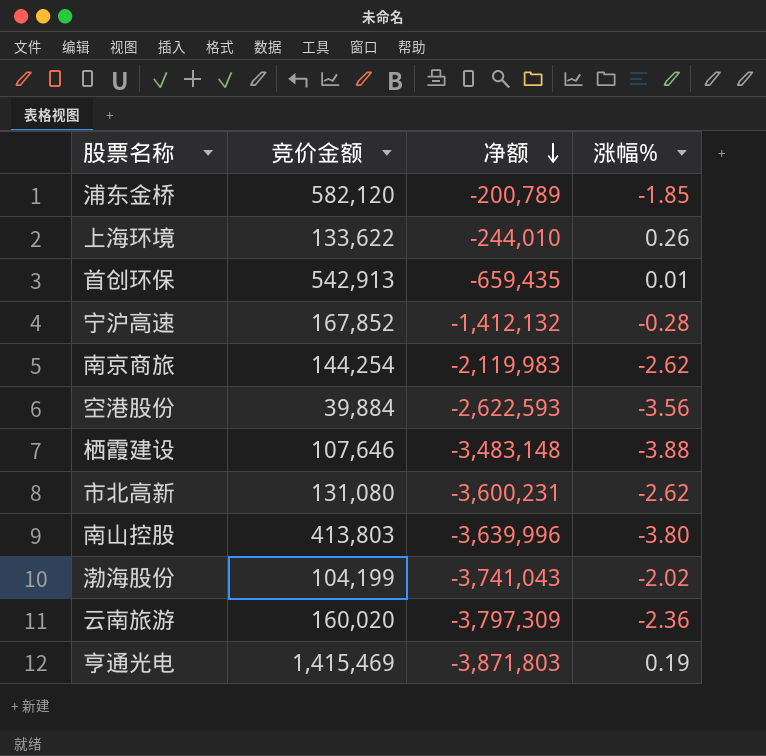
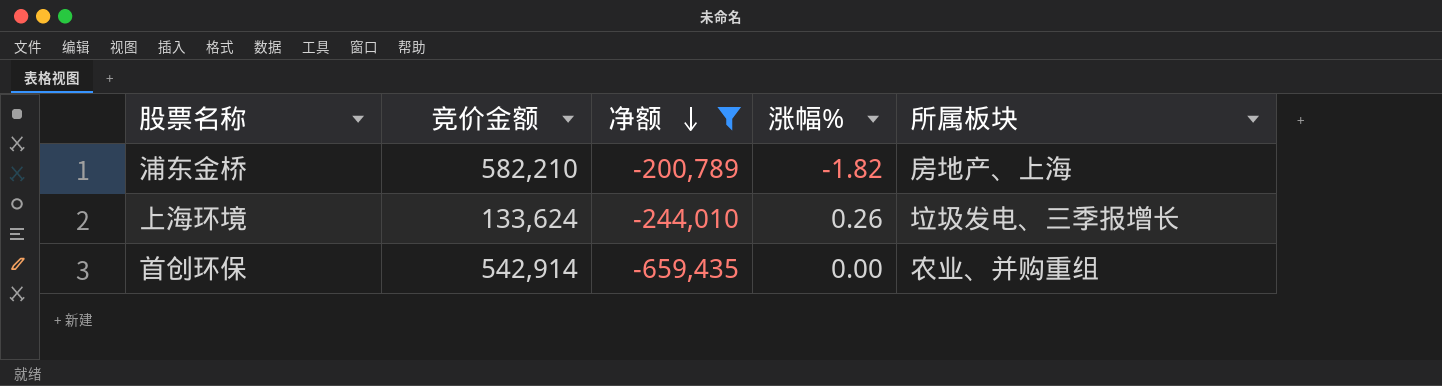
filter: none -> 净额 >= -659,435
column 所属板块 | position: none -> 5
浦东金桥 | 竞价金额: 582,120 -> 582,210
浦东金桥 | 涨幅%: -1.85 -> -1.82
上海环境 | 竞价金额: 133,622 -> 133,624
首创环保 | 竞价金额: 542,913 -> 542,914
首创环保 | 涨幅%: 0.01 -> 0.00

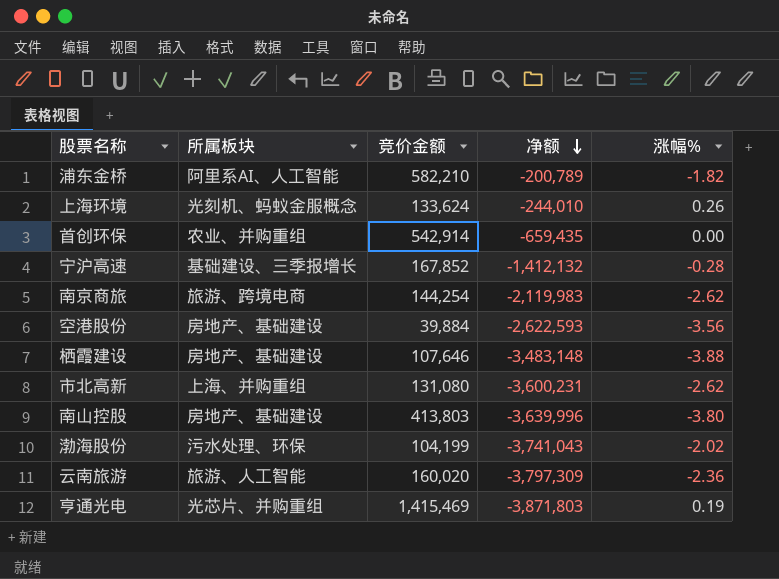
filter: 净额 >= -659,435 -> none
column 所属板块 | position: 5 -> 2
浦东金桥 | 所属板块: 房地产、上海 -> 阿里系AI、人工智能
上海环境 | 所属板块: 垃圾发电、三季报增长 -> 光刻机、蚂蚁金服概念

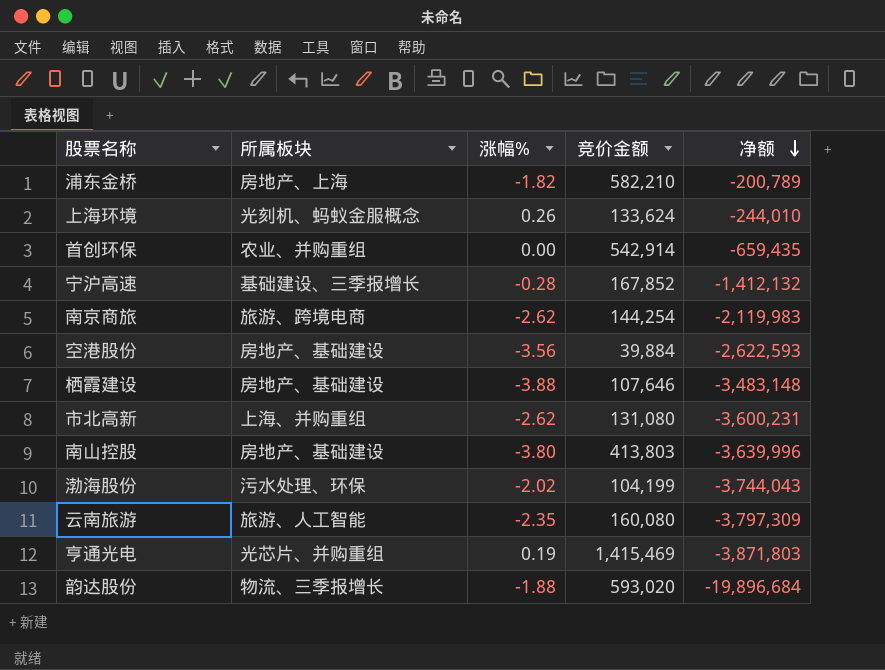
column 涨幅% | position: 5 -> 3
浦东金桥 | 所属板块: 阿里系AI、人工智能 -> 房地产、上海
渤海股份 | 净额: -3,741,043 -> -3,744,043
云南旅游 | 涨幅%: -2.36 -> -2.35
云南旅游 | 竞价金额: 160,020 -> 160,080
row 韵达股份: none -> 物流、三季报增长 | -1.88 | 593,020 | -19,896,684

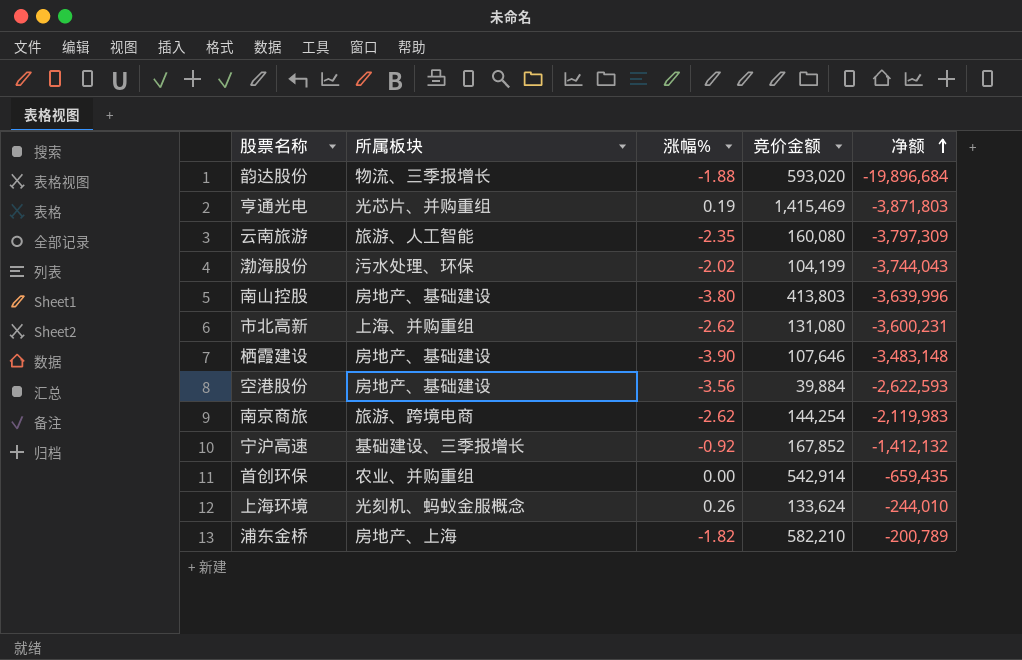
row order: 净额 descending -> 净额 ascending
栖霞建设 | 涨幅%: -3.88 -> -3.90
宁沪高速 | 涨幅%: -0.28 -> -0.92

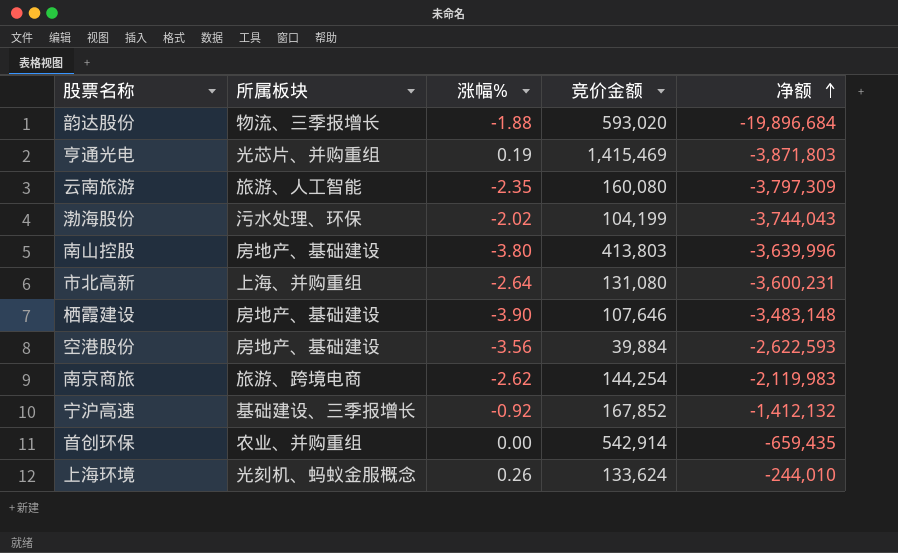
row 浦东金桥: 房地产、上海 | -1.82 | 582,210 | -200,789 -> none
市北高新 | 涨幅%: -2.62 -> -2.64

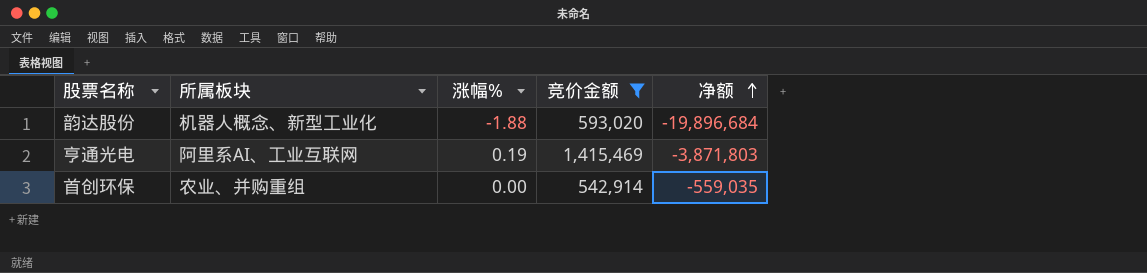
filter: none -> 竞价金额 >= 542,914
韵达股份 | 所属板块: 物流、三季报增长 -> 机器人概念、新型工业化
亨通光电 | 所属板块: 光芯片、并购重组 -> 阿里系AI、工业互联网
首创环保 | 净额: -659,435 -> -559,035

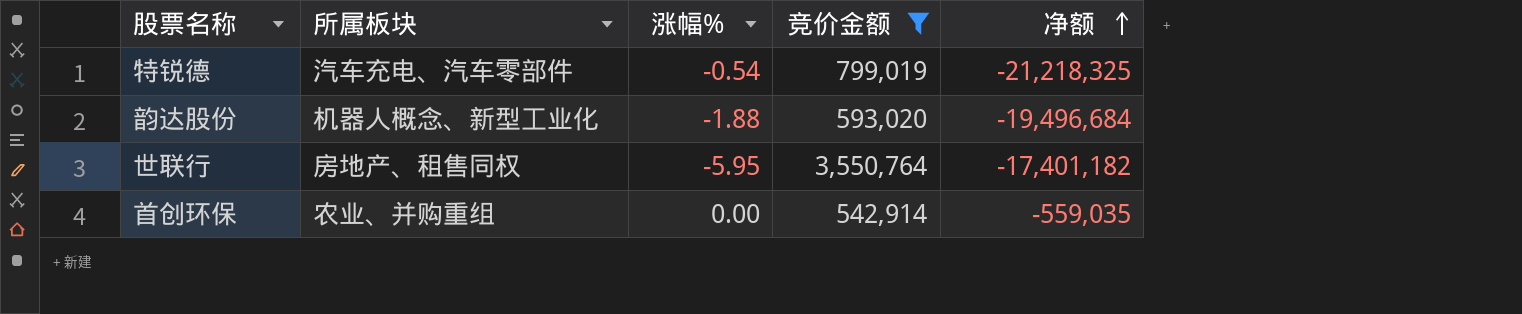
row 亨通光电: 阿里系AI、工业互联网 | 0.19 | 1,415,469 | -3,871,803 -> none
row 特锐德: none -> 汽车充电、汽车零部件 | -0.54 | 799,019 | -21,218,325
韵达股份 | 净额: -19,896,684 -> -19,496,684
row 世联行: none -> 房地产、租售同权 | -5.95 | 3,550,764 | -17,401,182

